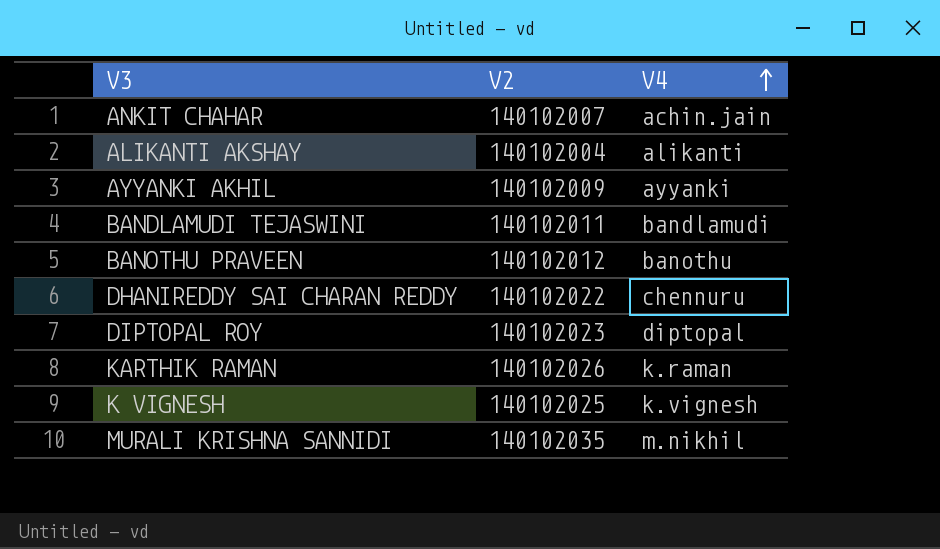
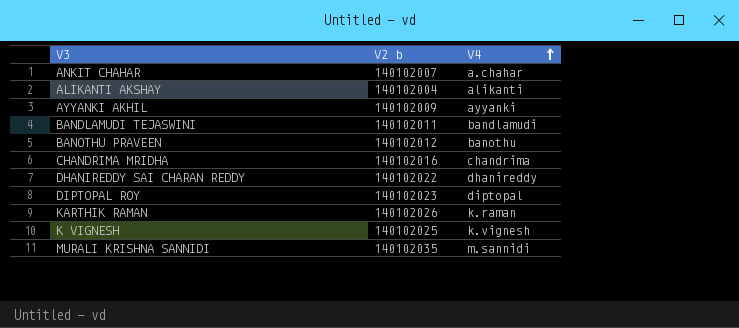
column name: V2 -> V2 b
ANKIT CHAHAR | V4: achin.jain -> a.chahar
row CHANDRIMA MRIDHA: none -> 140102016 | chandrima
DHANIREDDY SAI CHARAN REDDY | V4: chennuru -> dhanireddy
MURALI KRISHNA SANNIDI | V4: m.nikhil -> m.sannidi

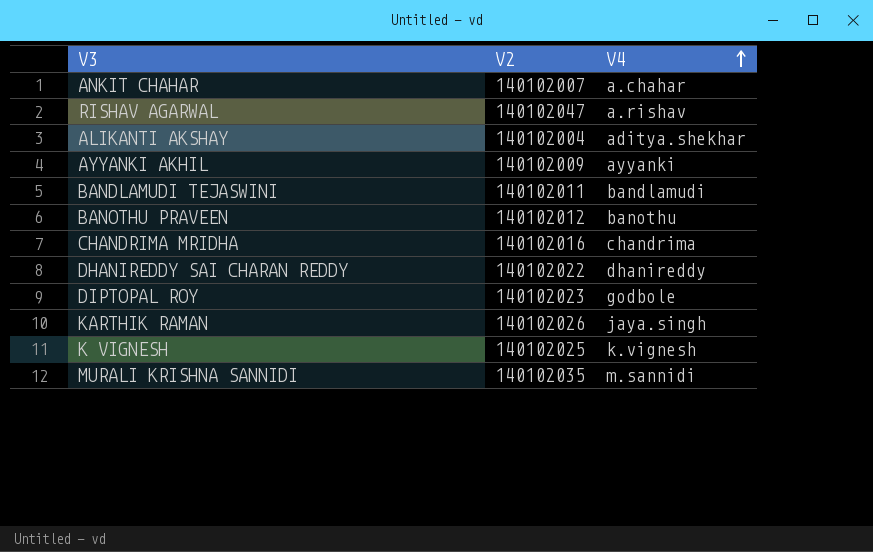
column name: V2 b -> V2
row RISHAV AGARWAL: none -> 140102047 | a.rishav
ALIKANTI AKSHAY | V4: alikanti -> aditya.shekhar
DIPTOPAL ROY | V4: diptopal -> godbole
KARTHIK RAMAN | V4: k.raman -> jaya.singh

